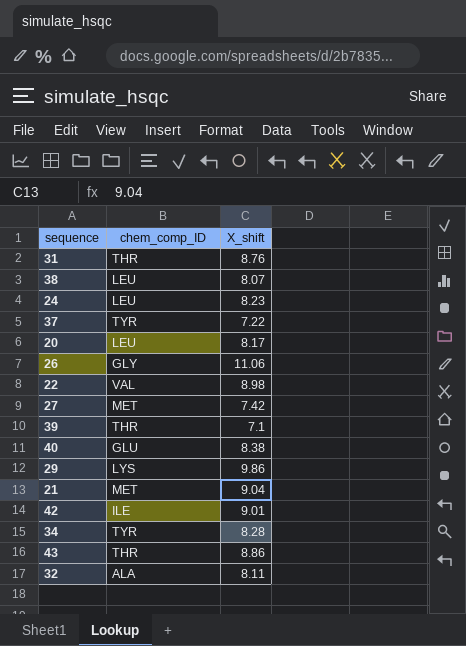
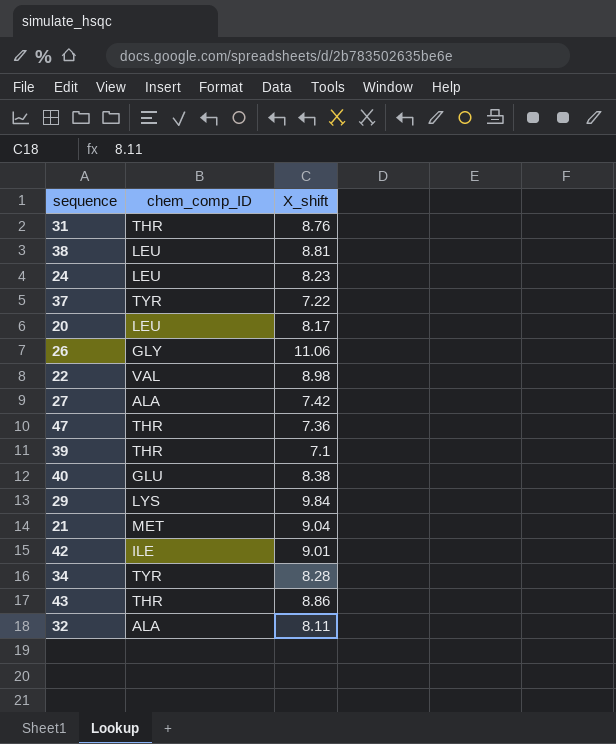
38 | X_shift: 8.07 -> 8.81
27 | chem_comp_ID: MET -> ALA
row 47: none -> THR | 7.36
29 | X_shift: 9.86 -> 9.84

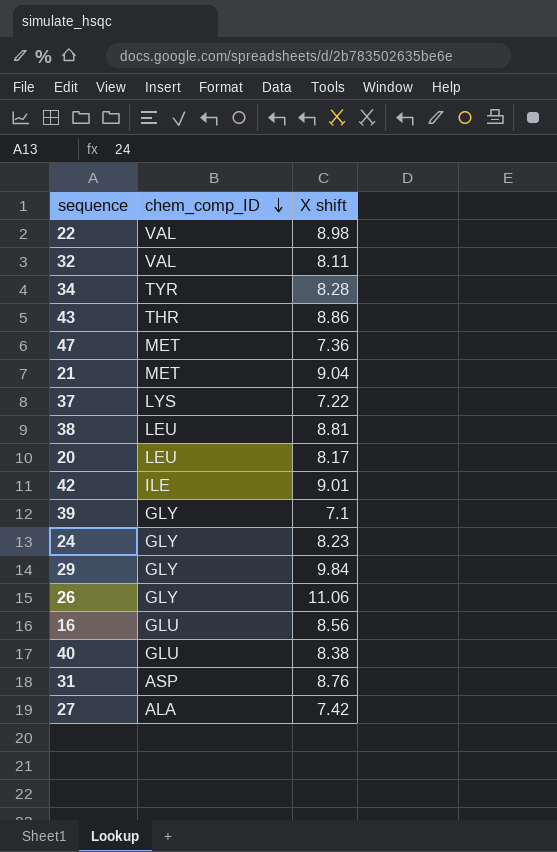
row order: none -> chem_comp_ID descending
column name: X_shift -> X shift
32 | chem_comp_ID: ALA -> VAL
47 | chem_comp_ID: THR -> MET
37 | chem_comp_ID: TYR -> LYS
39 | chem_comp_ID: THR -> GLY
24 | chem_comp_ID: LEU -> GLY
29 | chem_comp_ID: LYS -> GLY
row 16: none -> GLU | 8.56
31 | chem_comp_ID: THR -> ASP

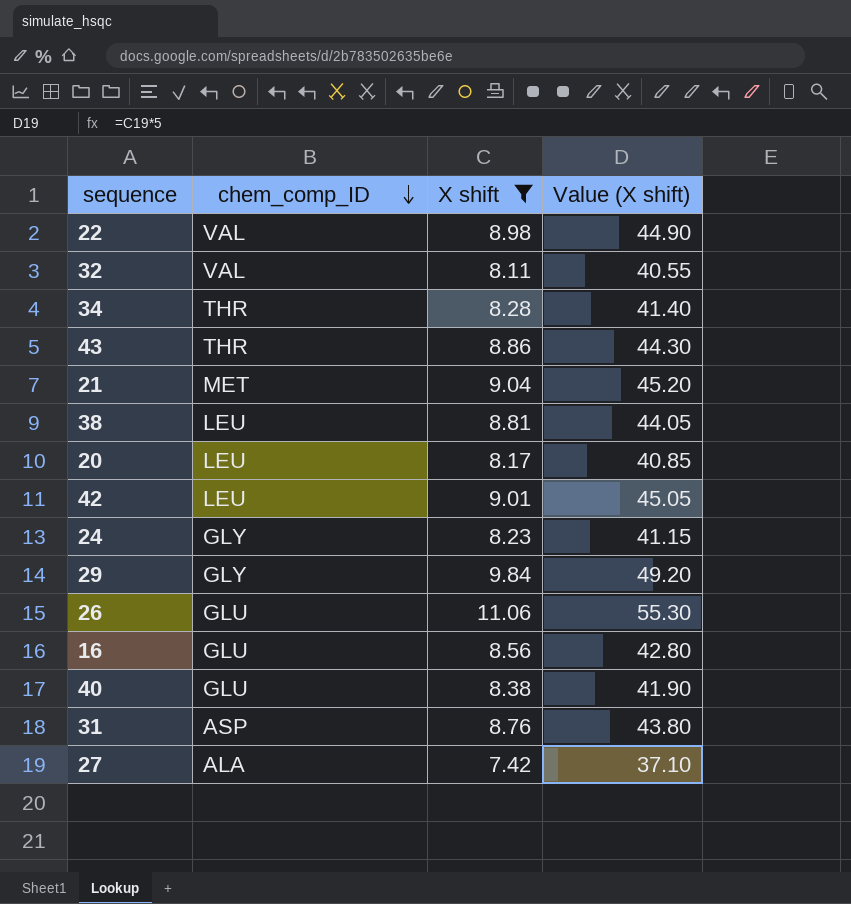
filter: none -> X shift >= 7.42
column Value (X shift) | formula: none -> [X shift] * 5
34 | chem_comp_ID: TYR -> THR
42 | chem_comp_ID: ILE -> LEU
26 | chem_comp_ID: GLY -> GLU

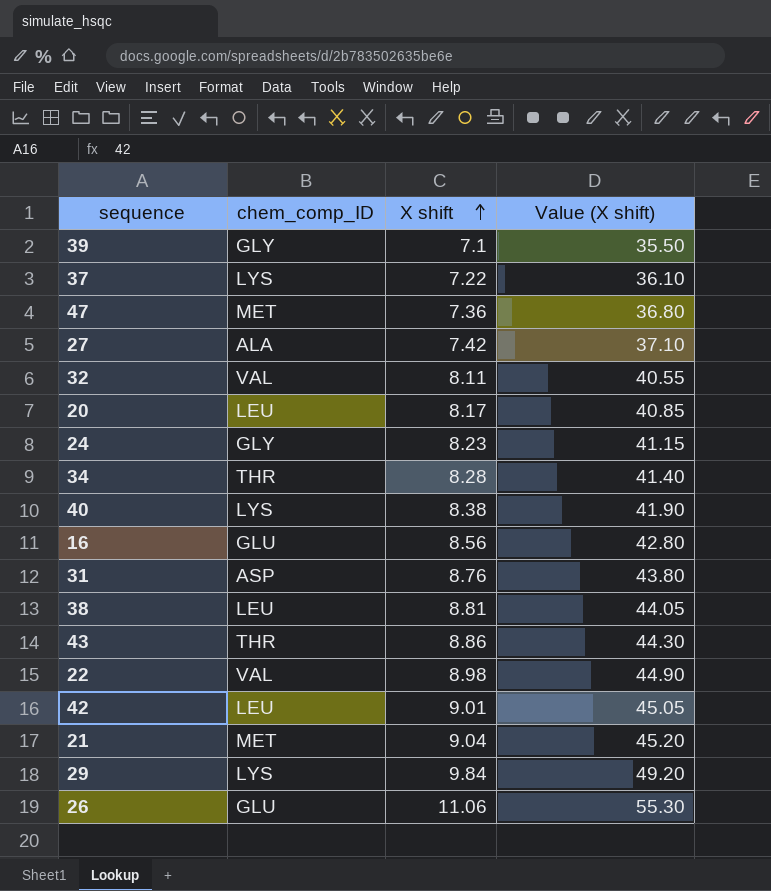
filter: X shift >= 7.42 -> none
row order: chem_comp_ID descending -> X shift ascending
40 | chem_comp_ID: GLU -> LYS
29 | chem_comp_ID: GLY -> LYS

